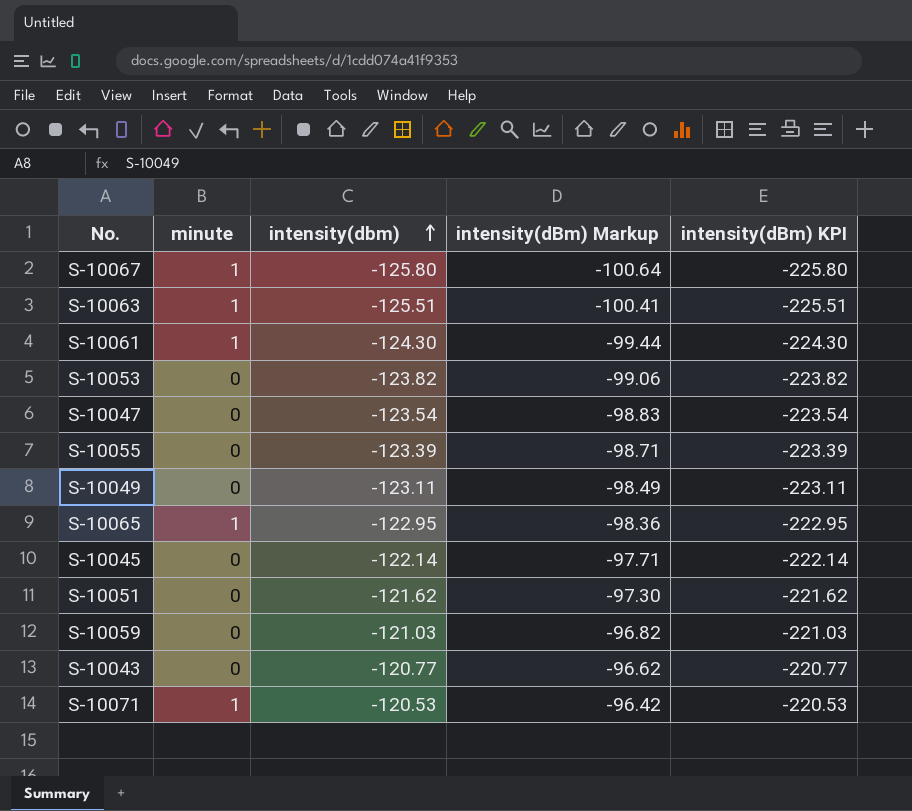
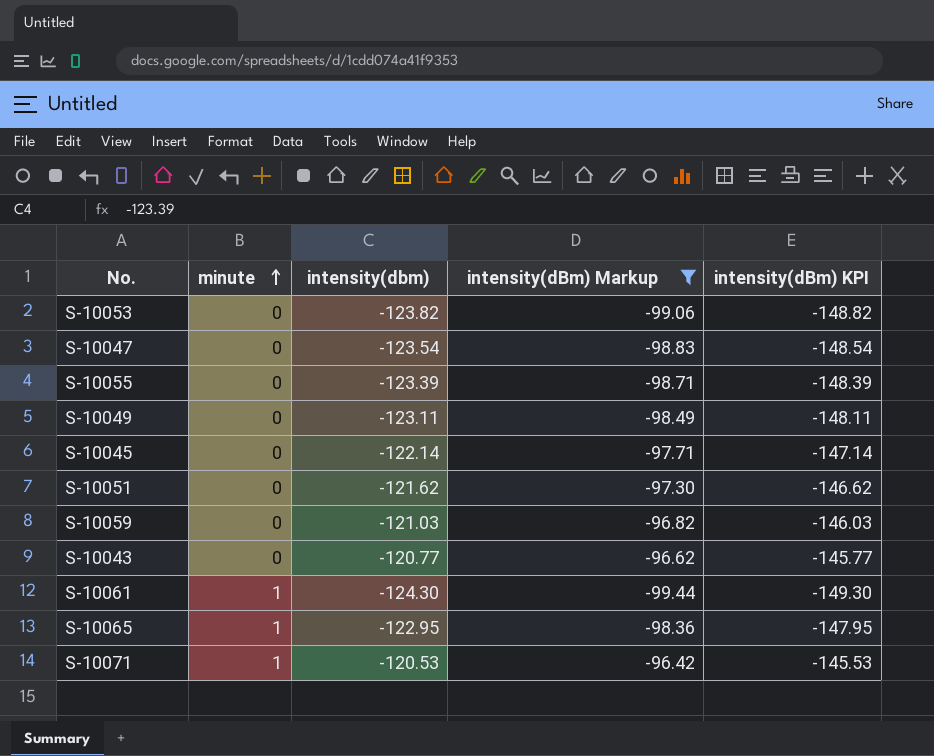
filter: none -> intensity(dBm) Markup >= -99.44
row order: intensity(dbm) ascending -> minute ascending
column intensity(dBm) KPI | formula: [intensity(dbm)] - 100 -> [intensity(dbm)] - 25

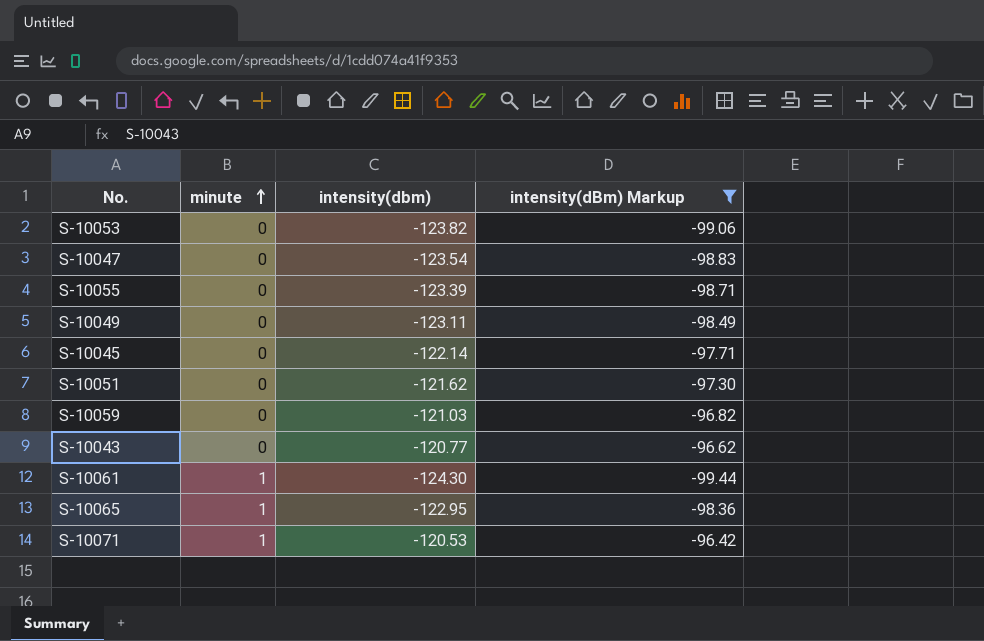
column intensity(dBm) KPI | formula: [intensity(dbm)] - 25 -> none

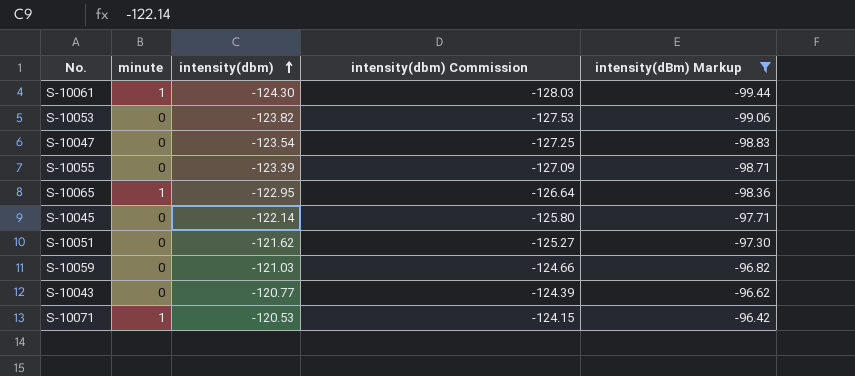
row order: minute ascending -> intensity(dbm) ascending
column intensity(dbm) Commission | formula: none -> [intensity(dbm)] * 1.03
row S-10049: 0 | -123.11 | -98.49 -> none

